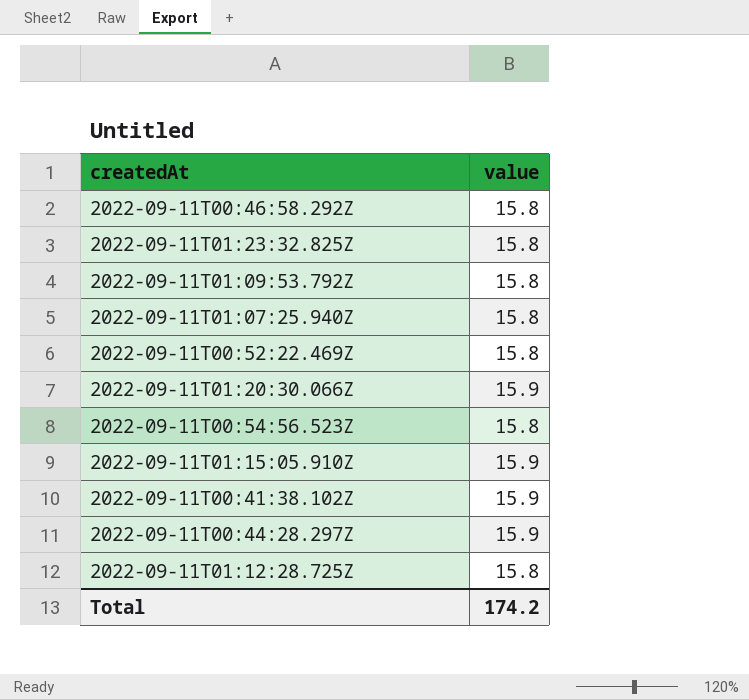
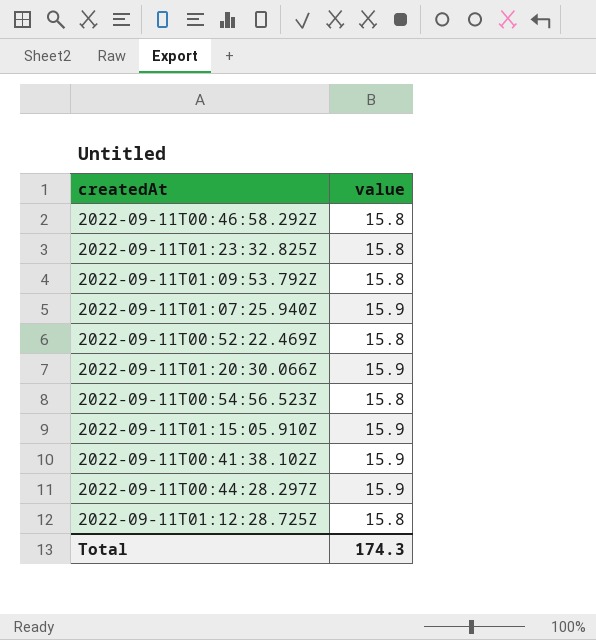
2022-09-11T01:07:25.940Z | value: 15.8 -> 15.9
Total | value: 174.2 -> 174.3

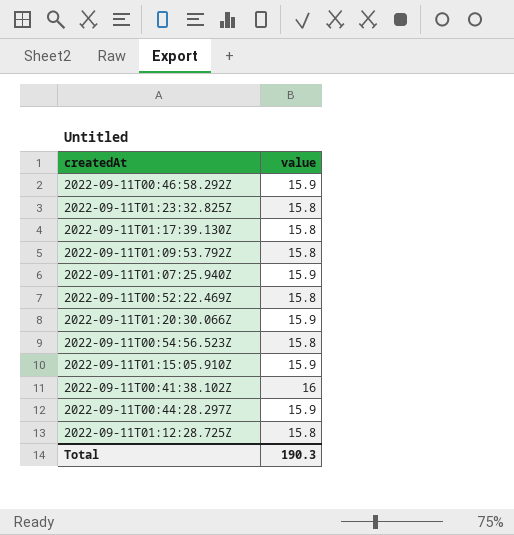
2022-09-11T00:46:58.292Z | value: 15.8 -> 15.9
row 2022-09-11T01:17:39.130Z: none -> 15.8
2022-09-11T00:41:38.102Z | value: 15.9 -> 16
Total | value: 174.3 -> 190.3

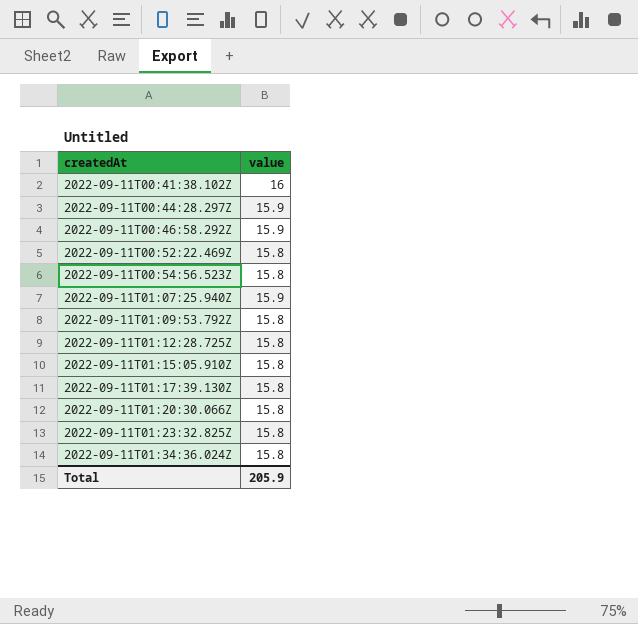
row order: none -> createdAt ascending
2022-09-11T01:15:05.910Z | value: 15.9 -> 15.8
2022-09-11T01:20:30.066Z | value: 15.9 -> 15.8
row 2022-09-11T01:34:36.024Z: none -> 15.8
Total | value: 190.3 -> 205.9

